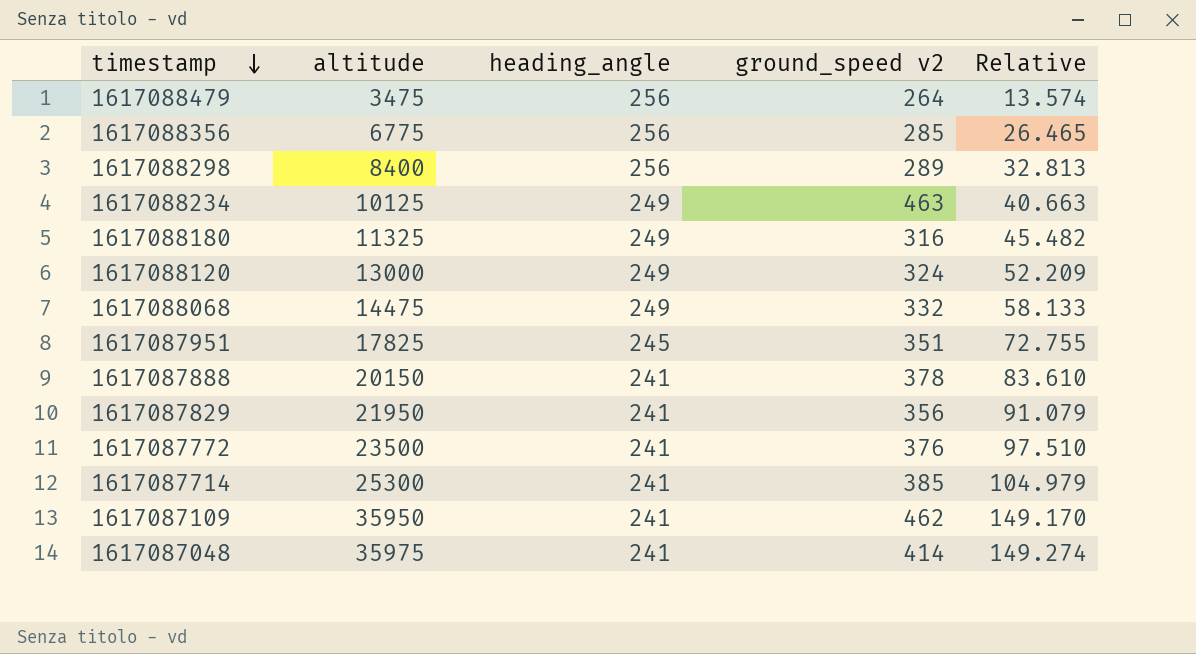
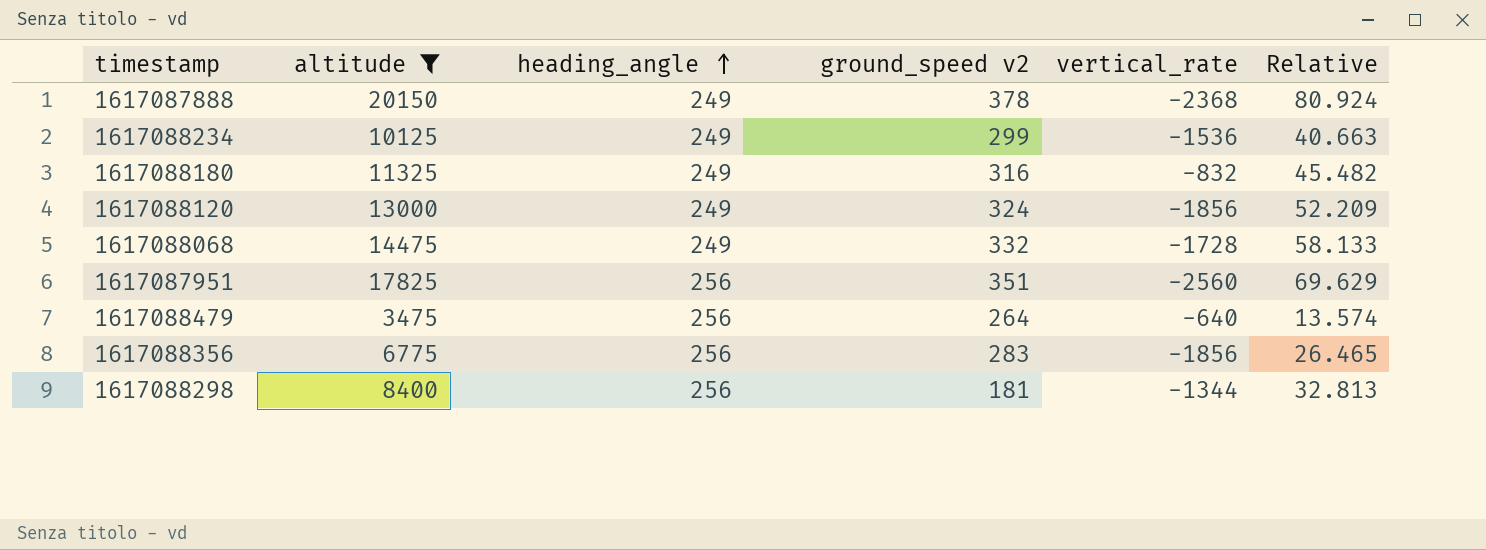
filter: none -> altitude <= 20150
row order: timestamp descending -> heading_angle ascending
column vertical_rate | position: none -> 5
1617087888 | heading_angle: 241 -> 249
1617087888 | Relative: 83.610 -> 80.924
1617088234 | ground_speed v2: 463 -> 299
1617087951 | heading_angle: 245 -> 256
1617087951 | Relative: 72.755 -> 69.629
1617088356 | ground_speed v2: 285 -> 283
1617088298 | ground_speed v2: 289 -> 181

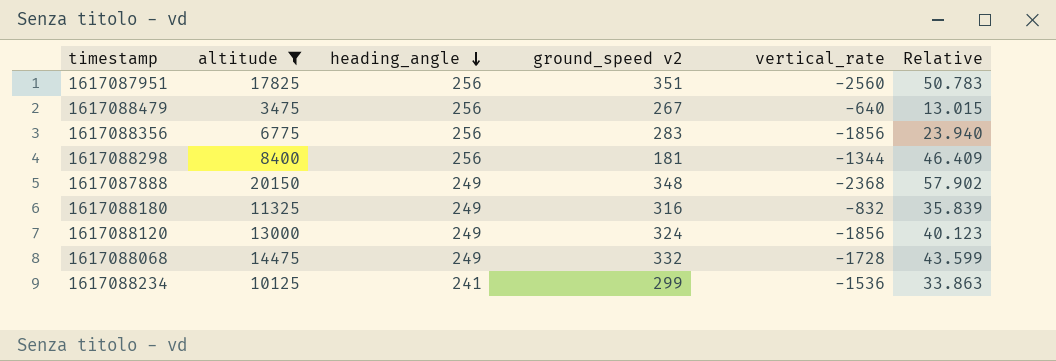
row order: heading_angle ascending -> heading_angle descending
column Relative | formula: [altitude] / [heading_angle] -> [altitude] / [ground_speed v2]
1617088479 | ground_speed v2: 264 -> 267
1617087888 | ground_speed v2: 378 -> 348
1617088234 | heading_angle: 249 -> 241

